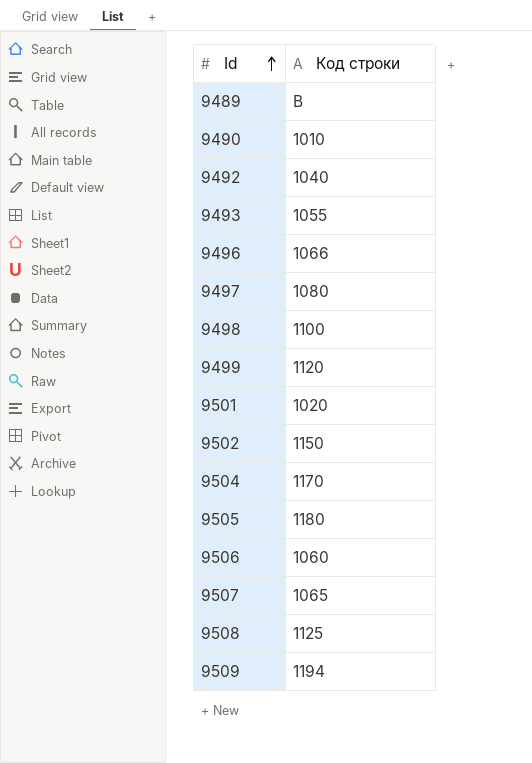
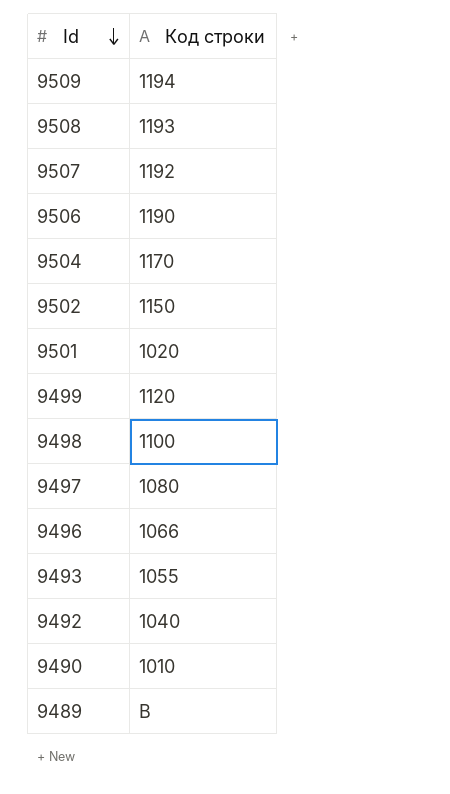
row order: Id ascending -> Id descending
row 9505: 1180 -> none
9508 | Код строки: 1125 -> 1193
9507 | Код строки: 1065 -> 1192
9506 | Код строки: 1060 -> 1190

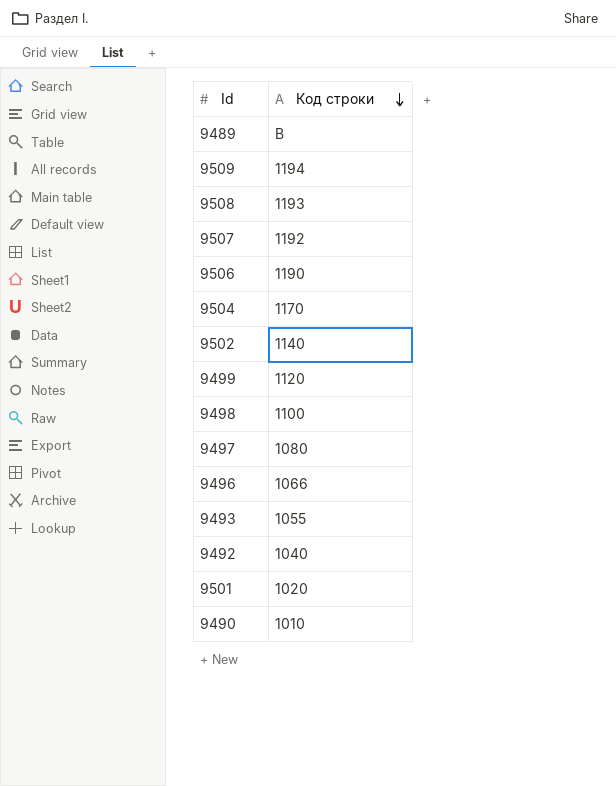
row order: Id descending -> Код строки descending
9502 | Код строки: 1150 -> 1140

